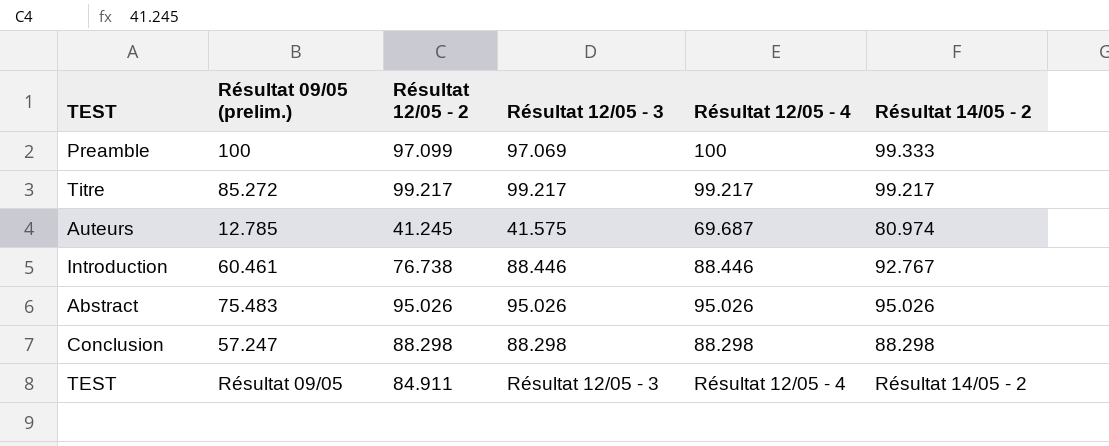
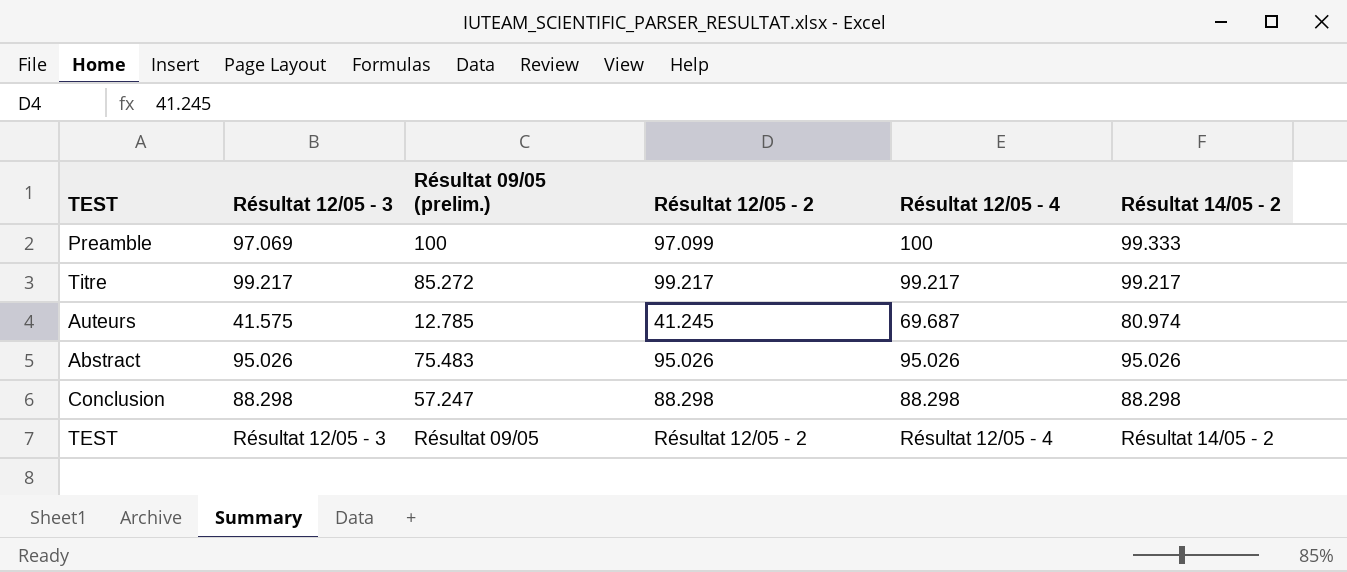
column Résultat 12/05 - 3 | position: 4 -> 2
row Introduction: 60.461 | 76.738 | 88.446 | 88.446 | 92.767 -> none
TEST | Résultat 12/05 - 2: 84.911 -> Résultat 12/05 - 2

